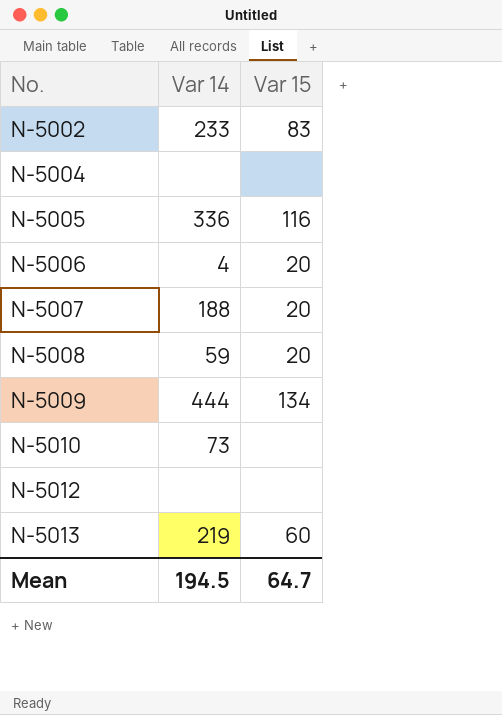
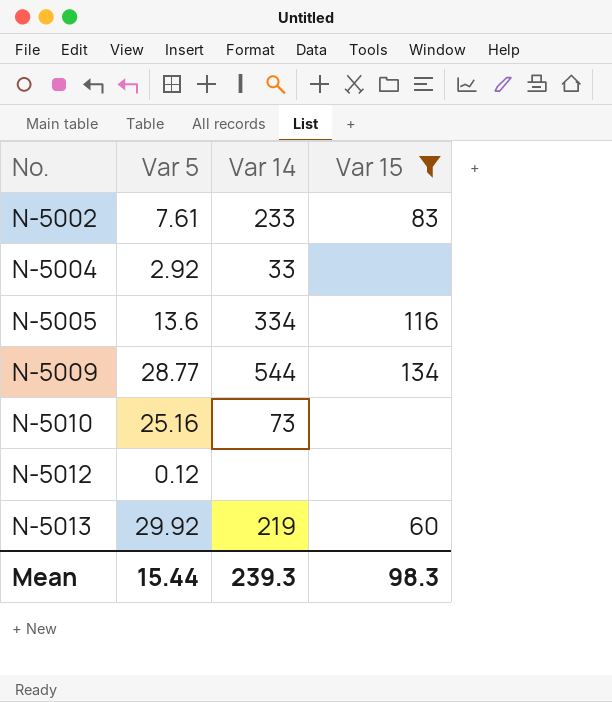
filter: none -> Var 15 != 20
column Var 5 | position: none -> 2
N-5004 | Var 14: none -> 33
N-5005 | Var 14: 336 -> 334
N-5009 | Var 14: 444 -> 544
Mean | Var 14: 194.5 -> 239.3
Mean | Var 15: 64.7 -> 98.3

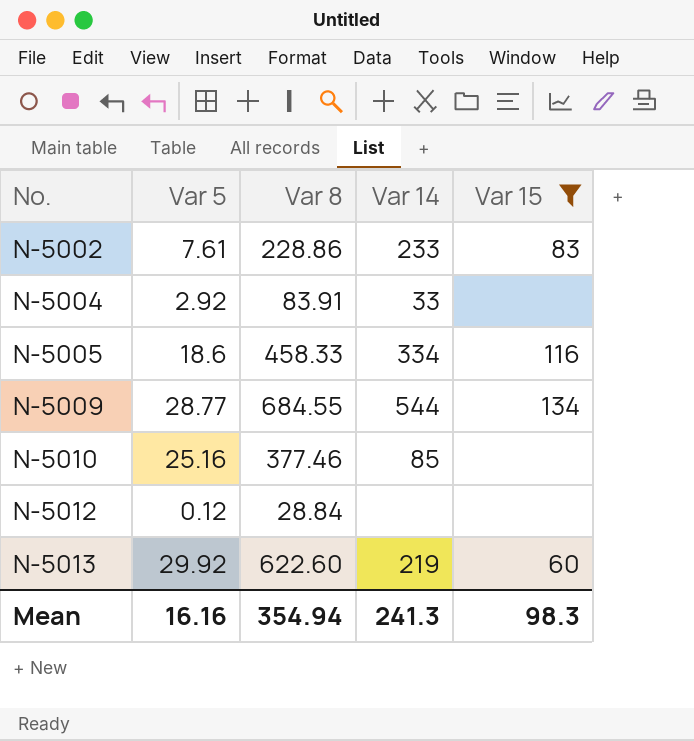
column Var 8 | position: none -> 3
N-5005 | Var 5: 13.6 -> 18.6
N-5010 | Var 14: 73 -> 85
Mean | Var 5: 15.44 -> 16.16
Mean | Var 14: 239.3 -> 241.3

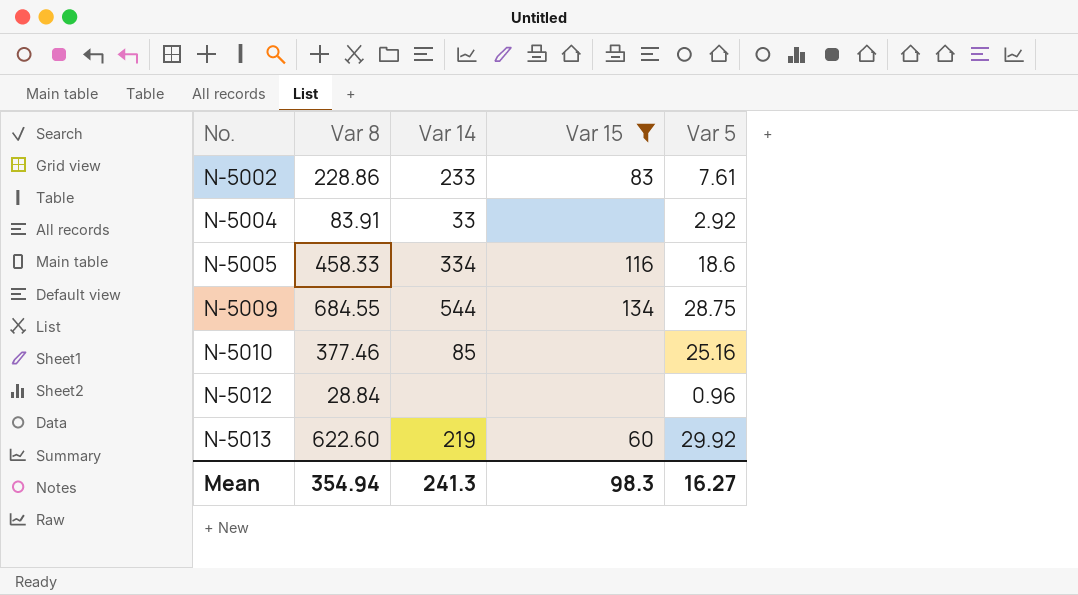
column Var 5 | position: 2 -> 5
N-5009 | Var 5: 28.77 -> 28.75
N-5012 | Var 5: 0.12 -> 0.96
Mean | Var 5: 16.16 -> 16.27

